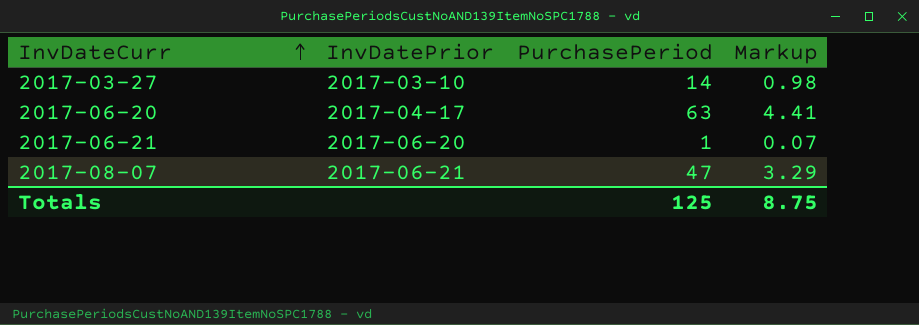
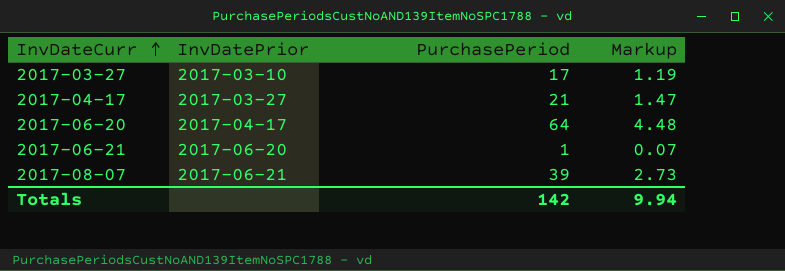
2017-03-27 | PurchasePeriod: 14 -> 17
2017-03-27 | Markup: 0.98 -> 1.19
row 2017-04-17: none -> 2017-03-27 | 21 | 1.47
2017-06-20 | PurchasePeriod: 63 -> 64
2017-06-20 | Markup: 4.41 -> 4.48
2017-08-07 | PurchasePeriod: 47 -> 39
2017-08-07 | Markup: 3.29 -> 2.73
Totals | PurchasePeriod: 125 -> 142
Totals | Markup: 8.75 -> 9.94

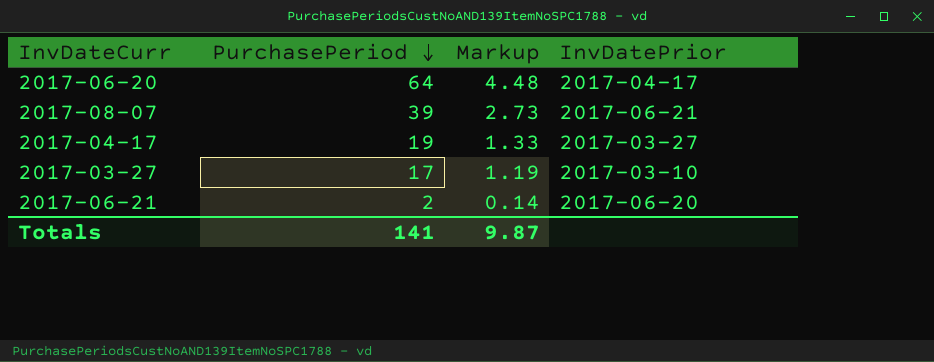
row order: InvDateCurr ascending -> PurchasePeriod descending
column InvDatePrior | position: 2 -> 4
2017-04-17 | PurchasePeriod: 21 -> 19
2017-04-17 | Markup: 1.47 -> 1.33
2017-06-21 | PurchasePeriod: 1 -> 2
2017-06-21 | Markup: 0.07 -> 0.14
Totals | PurchasePeriod: 142 -> 141
Totals | Markup: 9.94 -> 9.87

